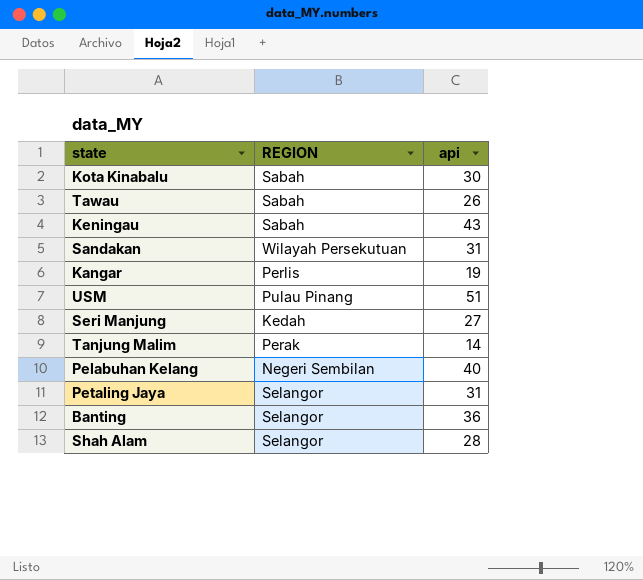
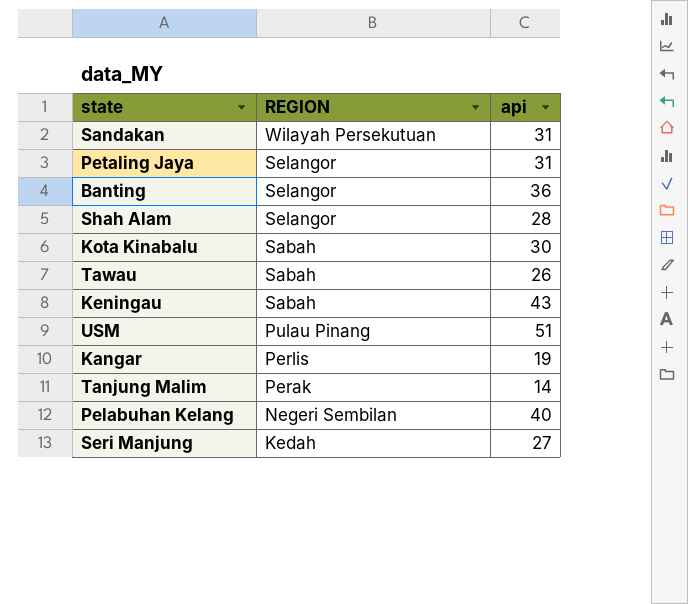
row order: none -> REGION descending

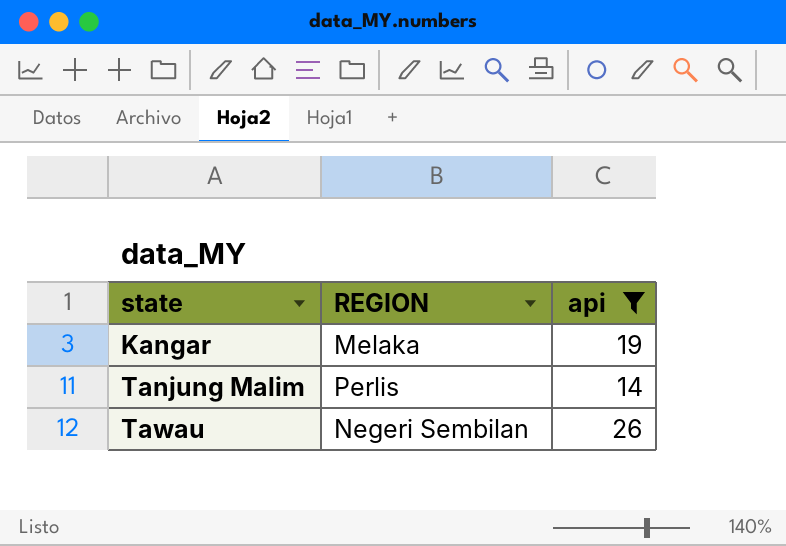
filter: none -> api <= 26
row order: REGION descending -> state ascending
Kangar | REGION: Perlis -> Melaka
Tanjung Malim | REGION: Perak -> Perlis
Tawau | REGION: Sabah -> Negeri Sembilan

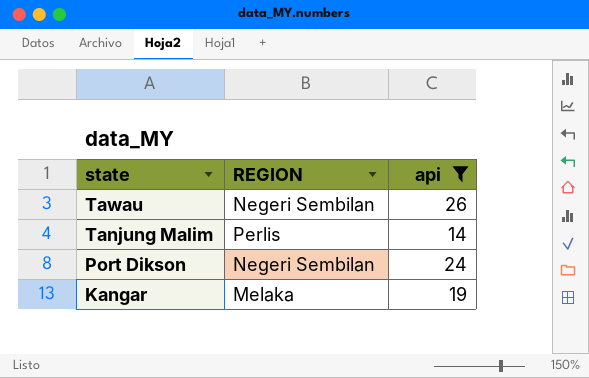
row order: state ascending -> state descending
row Port Dikson: none -> Negeri Sembilan | 24

